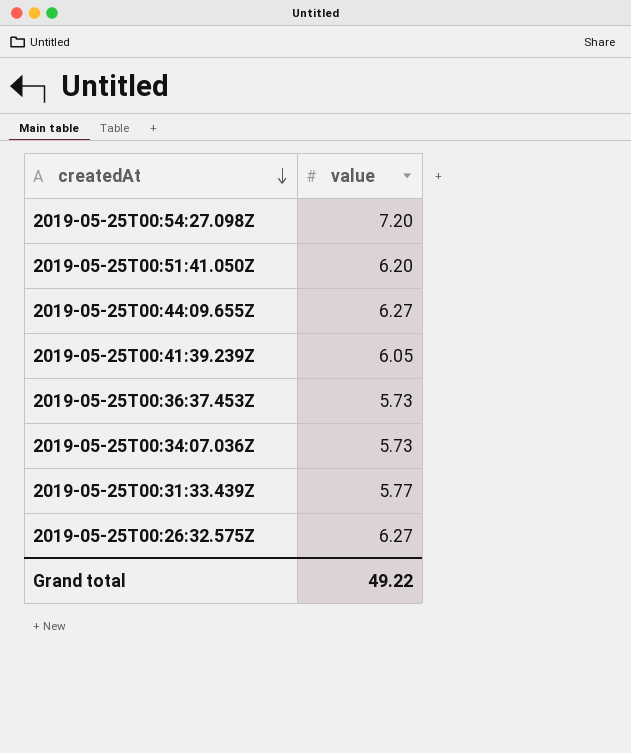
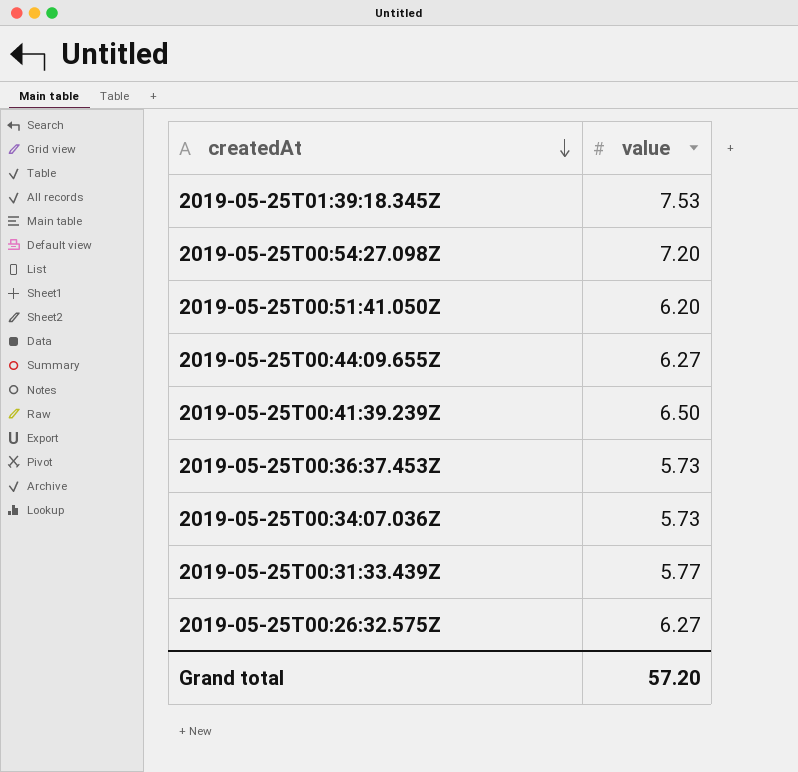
row 2019-05-25T01:39:18.345Z: none -> 7.53
2019-05-25T00:41:39.239Z | value: 6.05 -> 6.50
Grand total | value: 49.22 -> 57.20

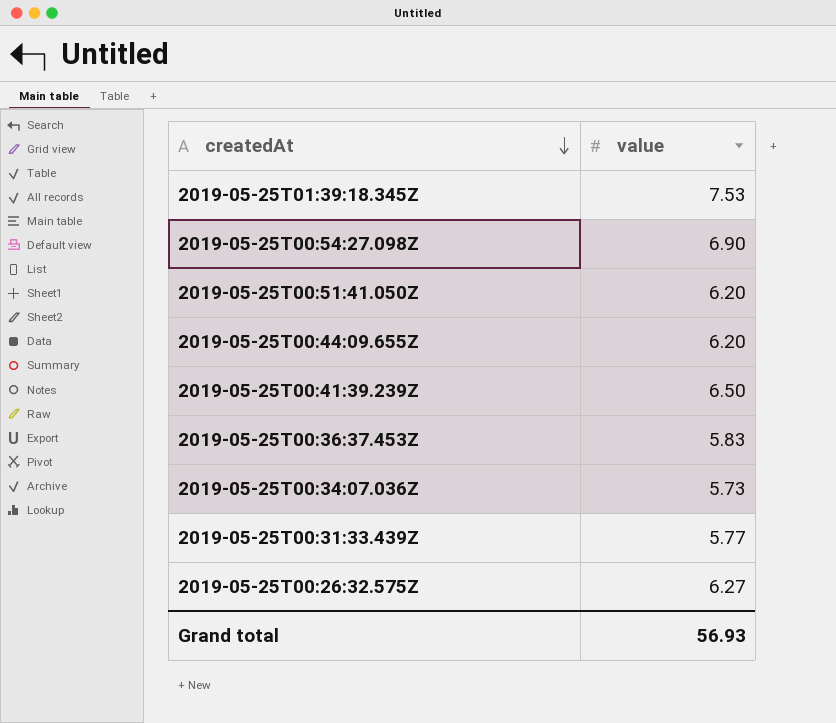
2019-05-25T00:54:27.098Z | value: 7.20 -> 6.90
2019-05-25T00:44:09.655Z | value: 6.27 -> 6.20
2019-05-25T00:36:37.453Z | value: 5.73 -> 5.83
Grand total | value: 57.20 -> 56.93

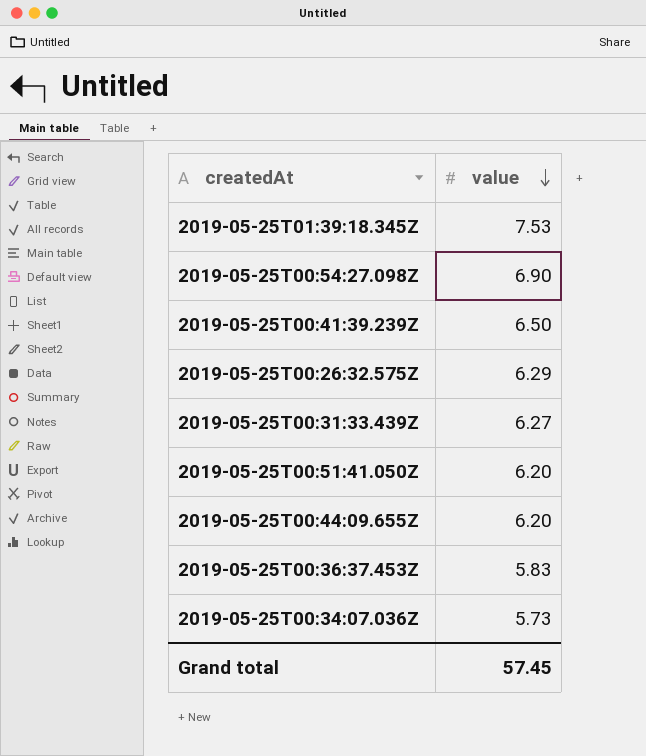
row order: createdAt descending -> value descending
2019-05-25T00:26:32.575Z | value: 6.27 -> 6.29
2019-05-25T00:31:33.439Z | value: 5.77 -> 6.27
Grand total | value: 56.93 -> 57.45

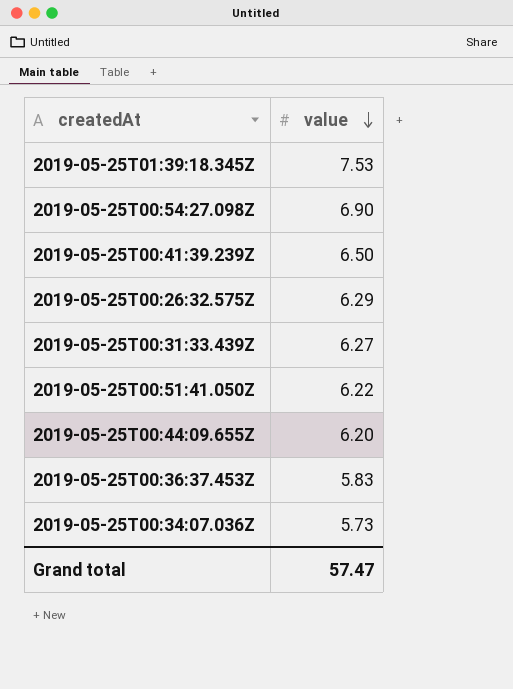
2019-05-25T00:51:41.050Z | value: 6.20 -> 6.22
Grand total | value: 57.45 -> 57.47

